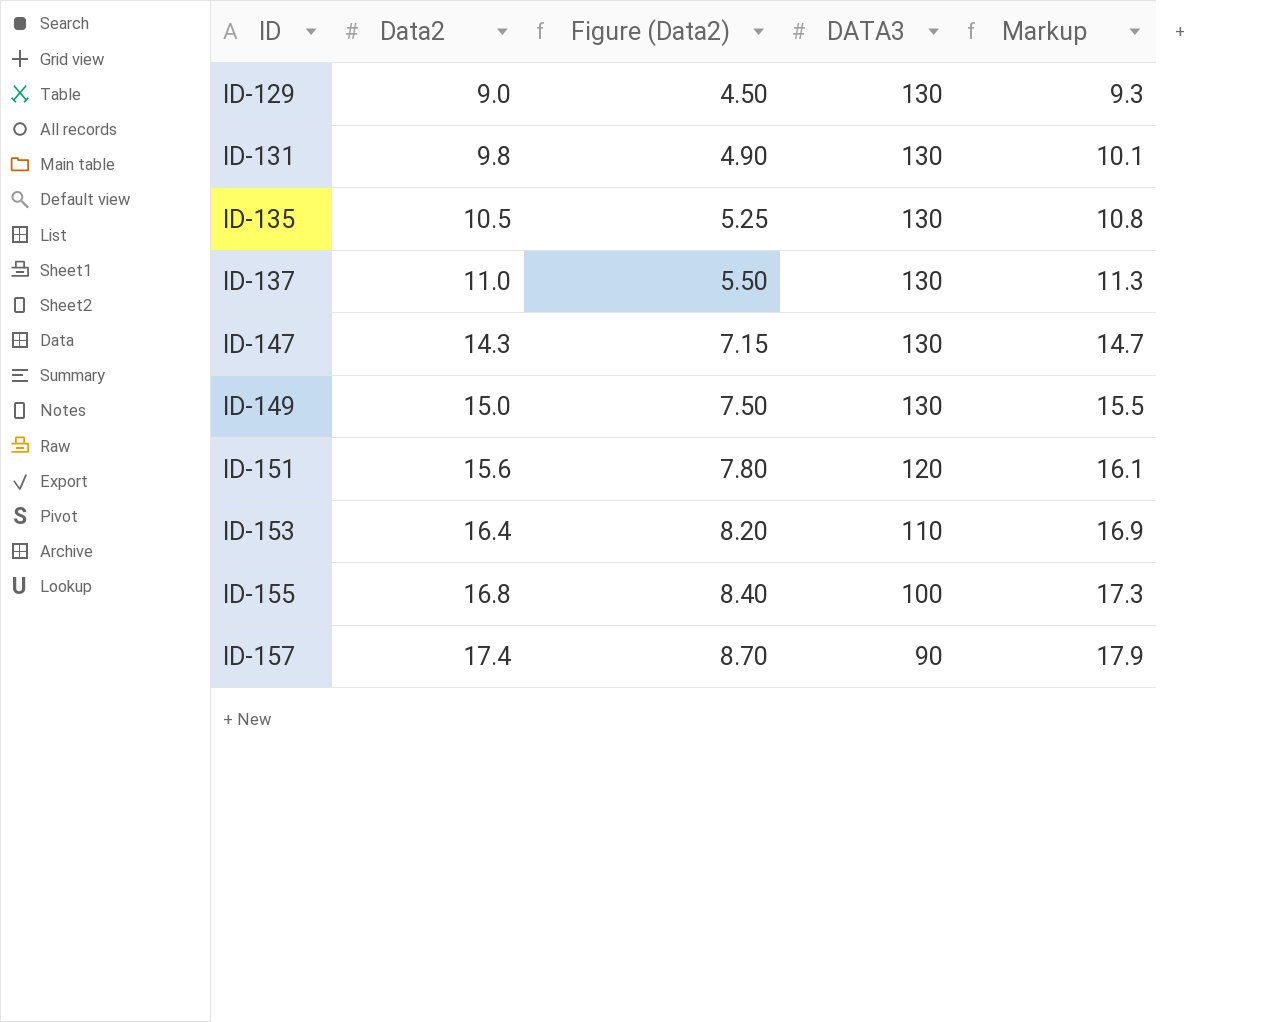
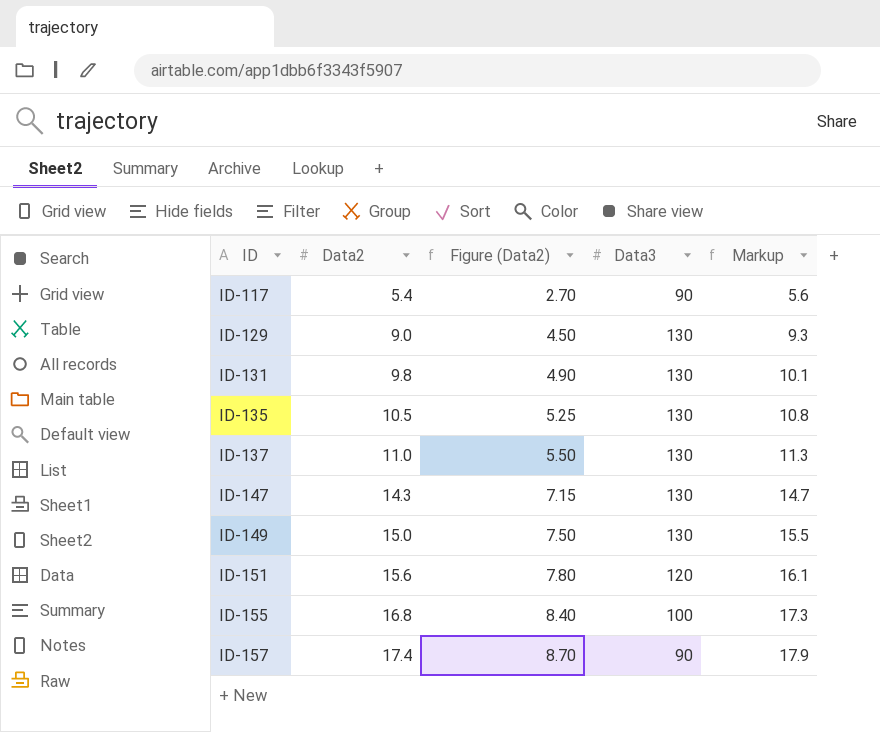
column name: DATA3 -> Data3
row ID-153: 16.4 | 8.20 | 110 | 16.9 -> none
row ID-117: none -> 5.4 | 2.70 | 90 | 5.6

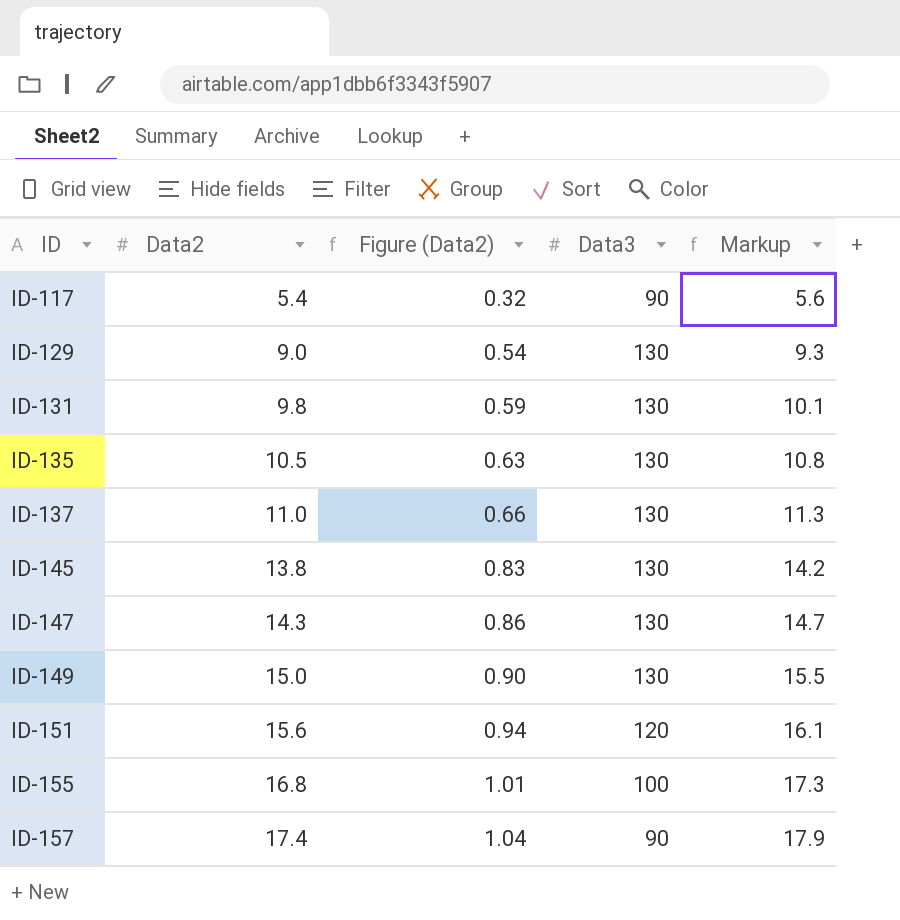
column Figure (Data2) | formula: [Data2] * 0.5 -> [Data2] * 0.06
row ID-145: none -> 13.8 | 0.83 | 130 | 14.2

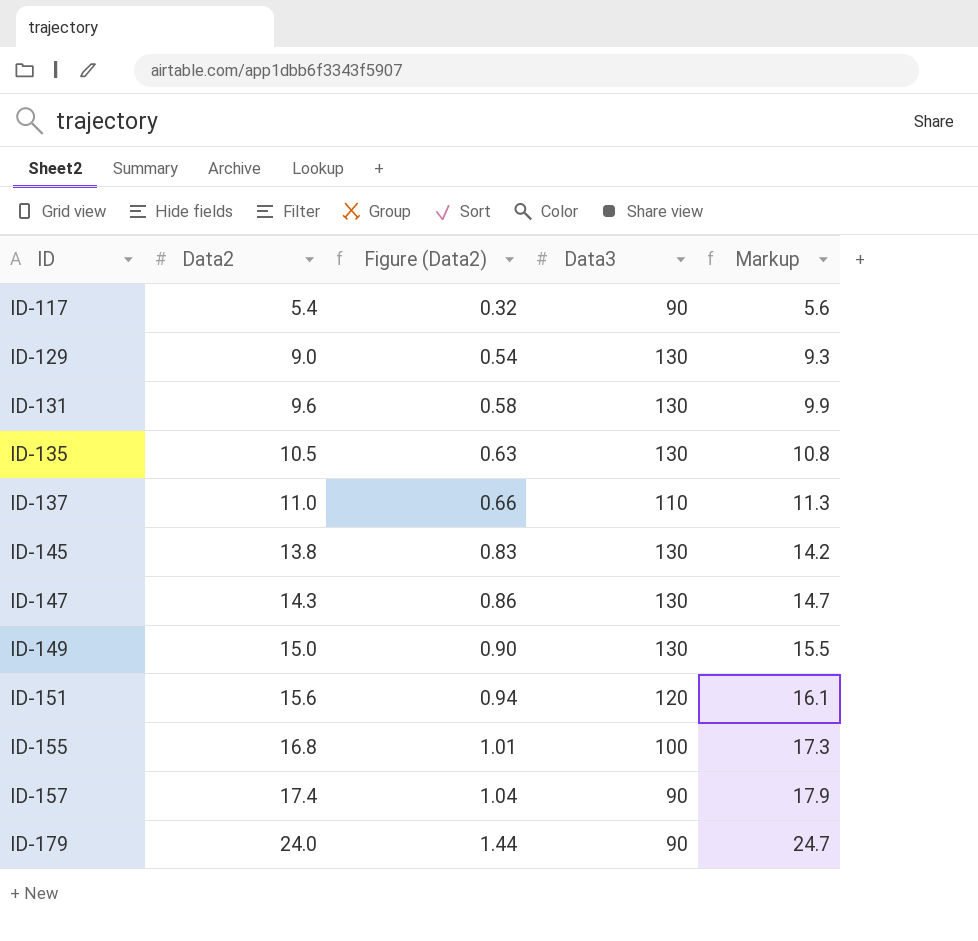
ID-131 | Data2: 9.8 -> 9.6
ID-131 | Figure (Data2): 0.59 -> 0.58
ID-131 | Markup: 10.1 -> 9.9
ID-137 | Data3: 130 -> 110
row ID-179: none -> 24.0 | 1.44 | 90 | 24.7

